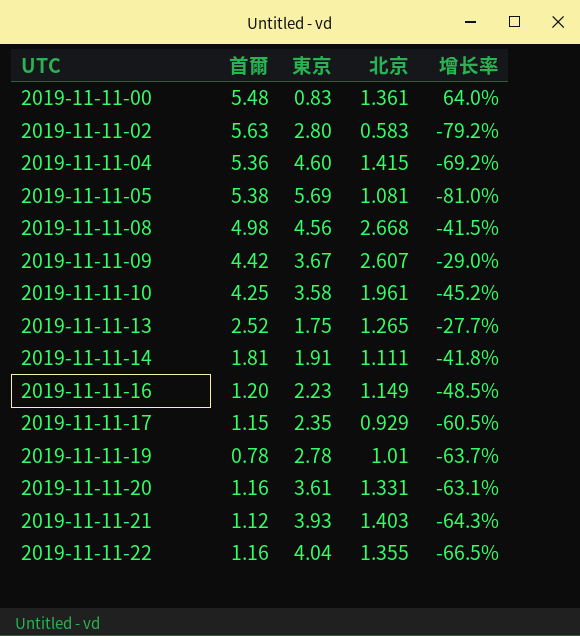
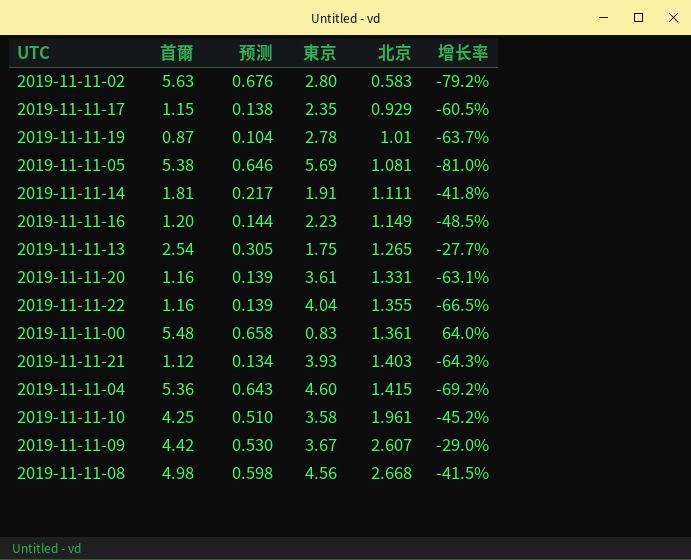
row order: UTC ascending -> 北京 ascending
column 预测 | formula: none -> [首爾] * 0.12
2019-11-11-19 | 首爾: 0.78 -> 0.87
2019-11-11-13 | 首爾: 2.52 -> 2.54

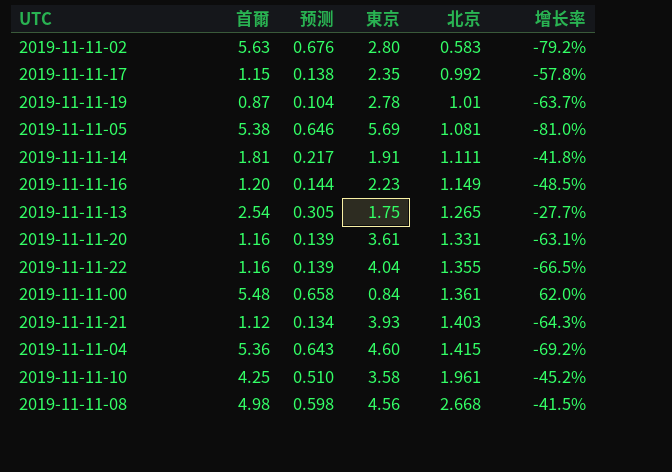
row 2019-11-11-09: 4.42 | 0.530 | 3.67 | 2.607 | -29.0% -> none
2019-11-11-17 | 北京: 0.929 -> 0.992
2019-11-11-17 | 增长率: -60.5% -> -57.8%
2019-11-11-00 | 東京: 0.83 -> 0.84
2019-11-11-00 | 增长率: 64.0% -> 62.0%

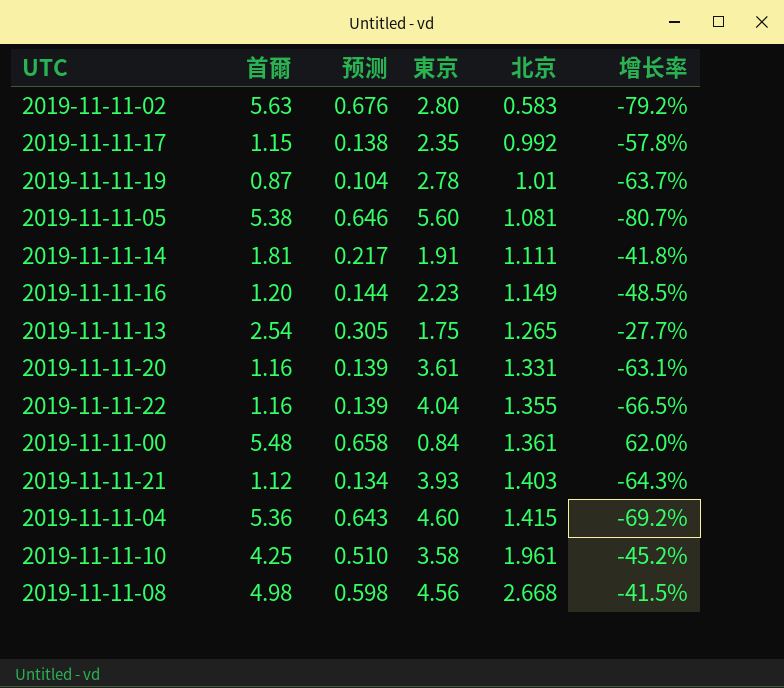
2019-11-11-05 | 東京: 5.69 -> 5.60
2019-11-11-05 | 增长率: -81.0% -> -80.7%

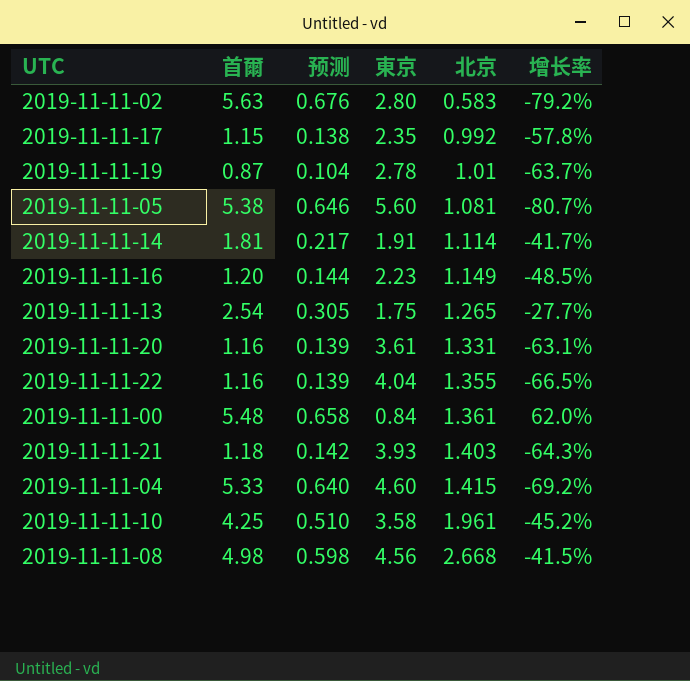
2019-11-11-14 | 北京: 1.111 -> 1.114
2019-11-11-14 | 增长率: -41.8% -> -41.7%
2019-11-11-21 | 首爾: 1.12 -> 1.18
2019-11-11-21 | 预测: 0.134 -> 0.142
2019-11-11-04 | 首爾: 5.36 -> 5.33
2019-11-11-04 | 预测: 0.643 -> 0.640

